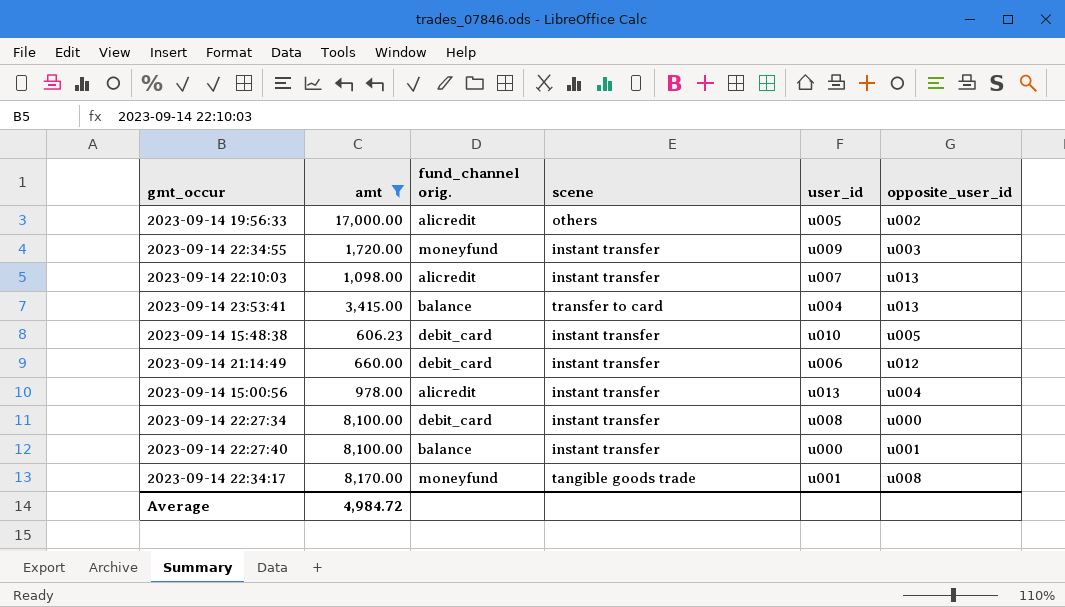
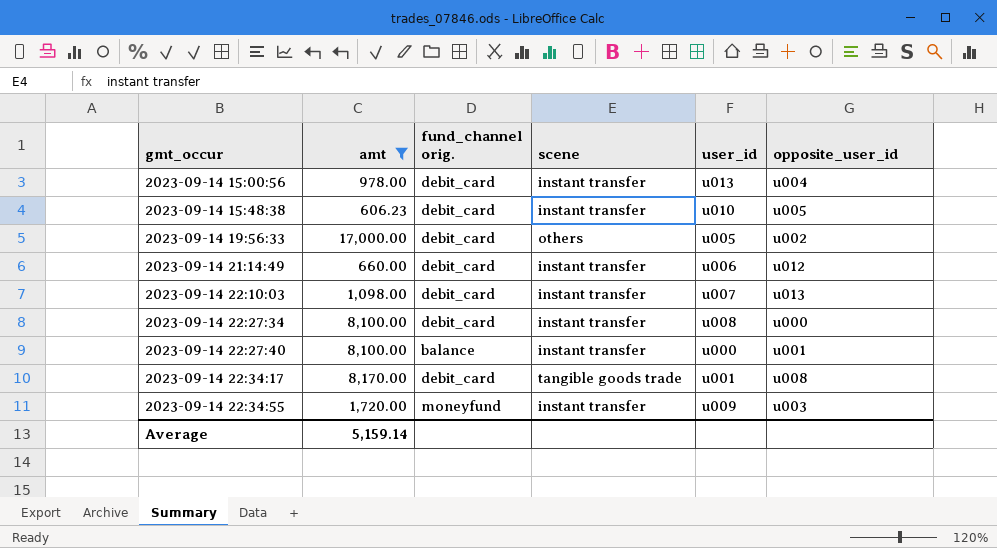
row order: none -> gmt_occur ascending
row 2023-09-14 23:53:41: 3,415.00 | balance | transfer to card | u004 | u013 -> none
2023-09-14 15:00:56 | fund_channel orig.: alicredit -> debit_card
2023-09-14 19:56:33 | fund_channel orig.: alicredit -> debit_card
2023-09-14 22:10:03 | fund_channel orig.: alicredit -> debit_card
2023-09-14 22:34:17 | fund_channel orig.: moneyfund -> debit_card
Average | amt: 4,984.72 -> 5,159.14

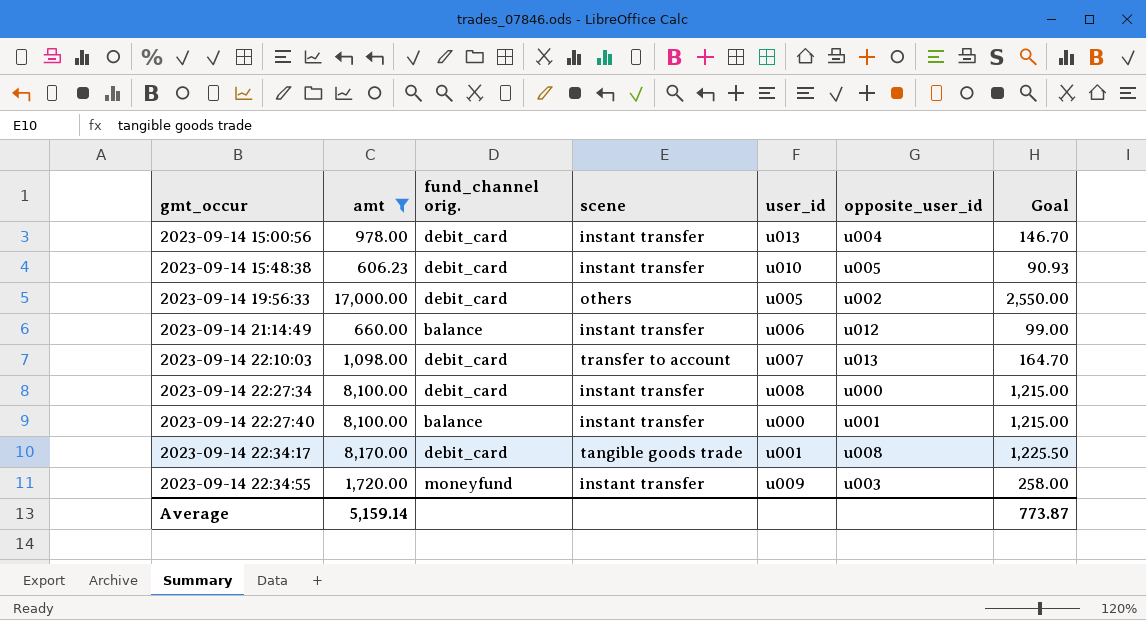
column Goal | formula: none -> [amt] * 0.15
2023-09-14 21:14:49 | fund_channel orig.: debit_card -> balance
2023-09-14 22:10:03 | scene: instant transfer -> transfer to account

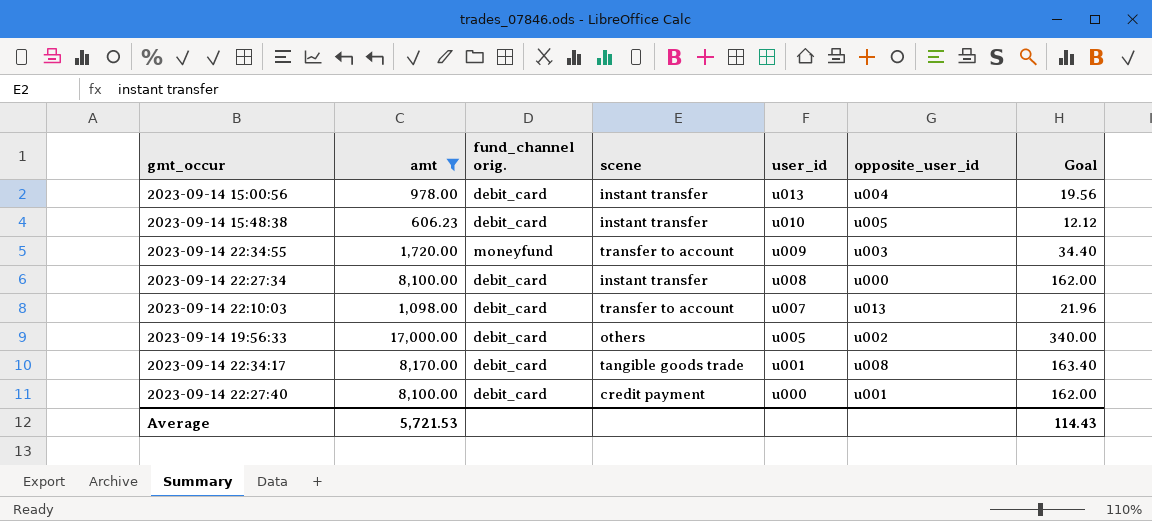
row order: gmt_occur ascending -> user_id descending
column Goal | formula: [amt] * 0.15 -> [amt] * 0.02
row 2023-09-14 21:14:49: 660.00 | balance | instant transfer | u006 | u012 | 99.00 -> none
2023-09-14 22:34:55 | scene: instant transfer -> transfer to account
2023-09-14 22:27:40 | fund_channel orig.: balance -> debit_card
2023-09-14 22:27:40 | scene: instant transfer -> credit payment
Average | amt: 5,159.14 -> 5,721.53
Average | Goal: 773.87 -> 114.43

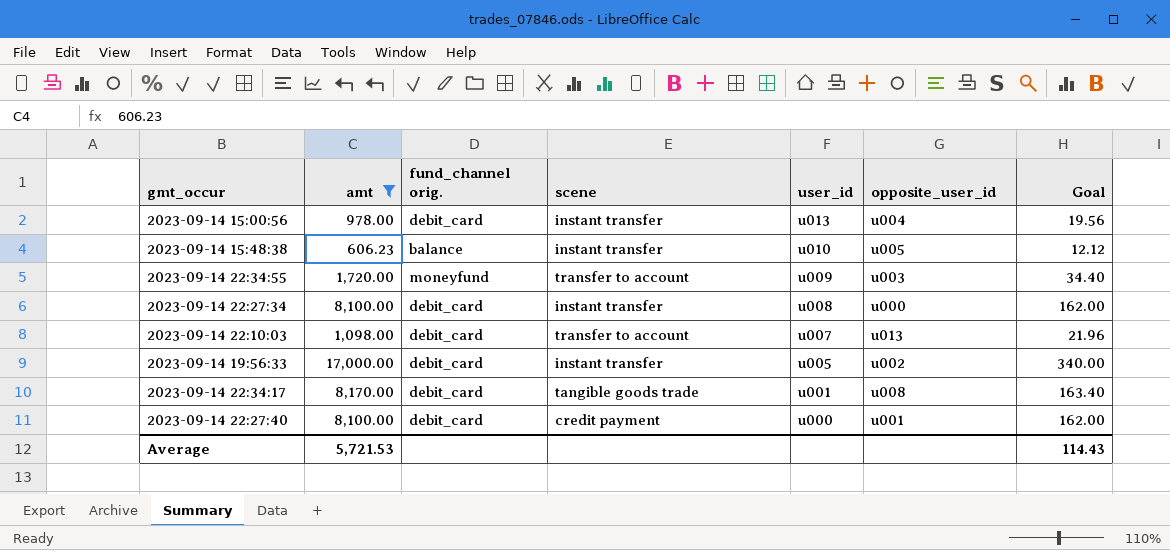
2023-09-14 15:48:38 | fund_channel orig.: debit_card -> balance
2023-09-14 19:56:33 | scene: others -> instant transfer

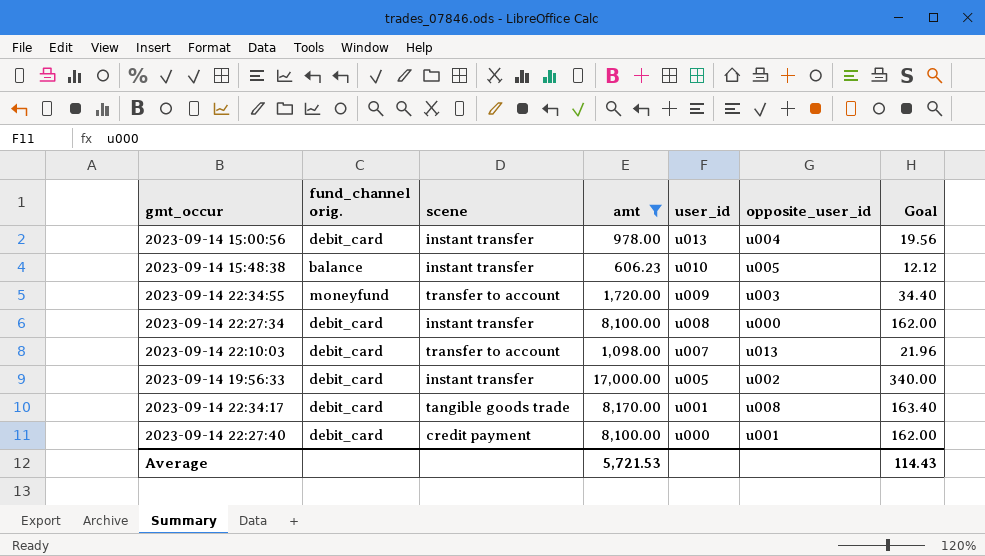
column amt | position: 2 -> 4

